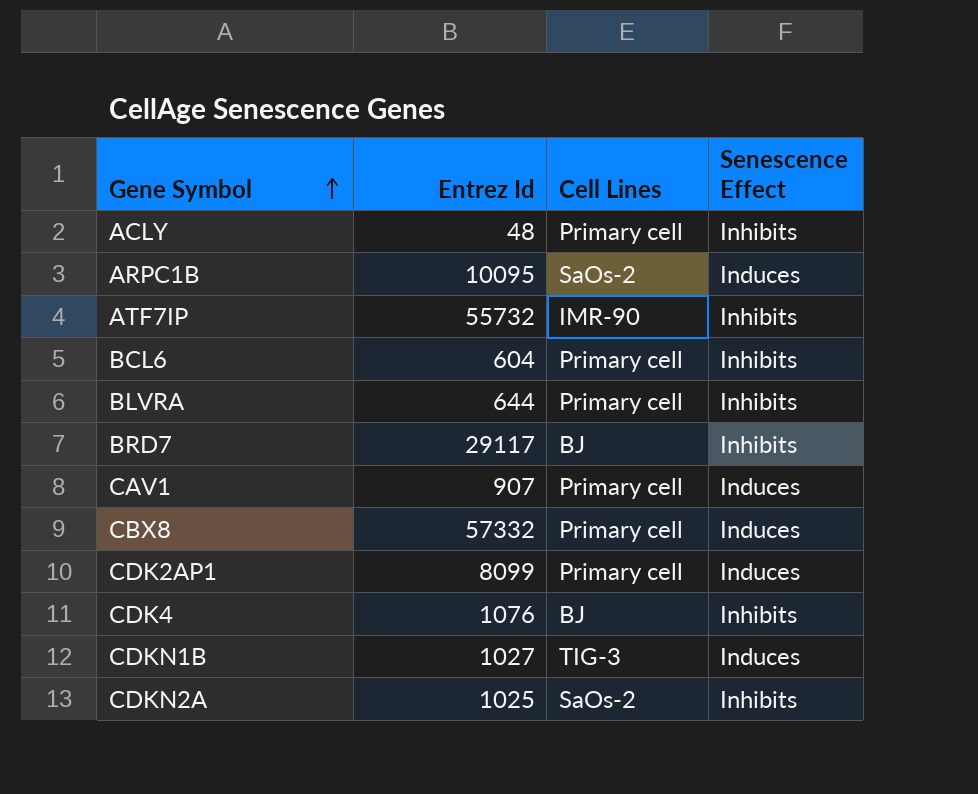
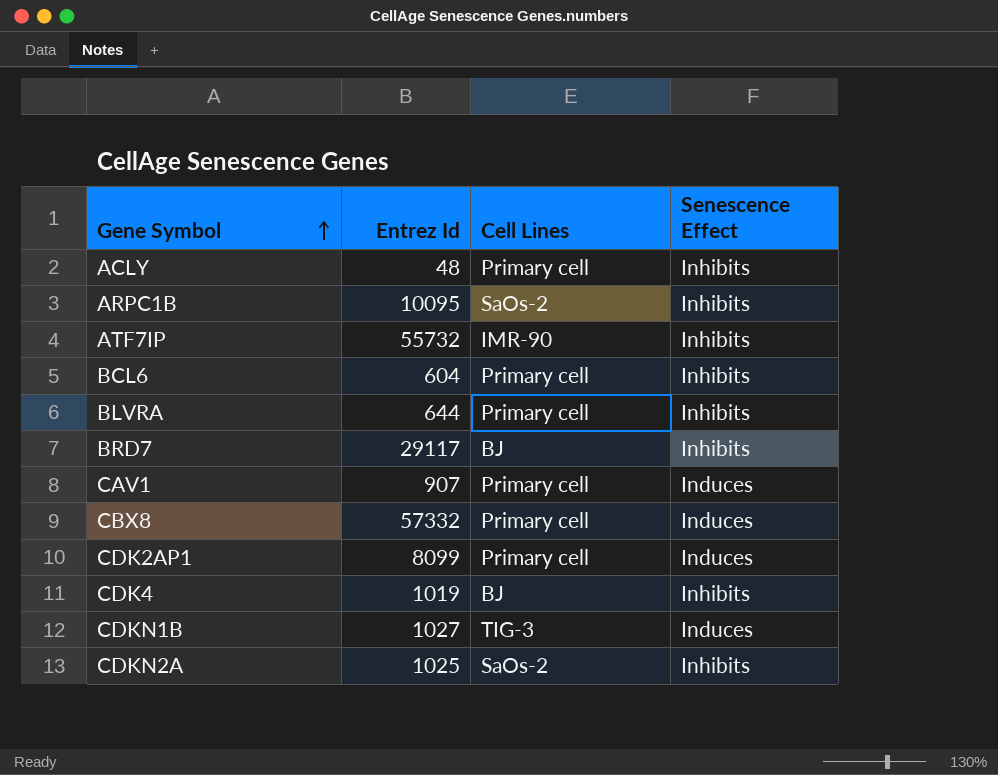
ARPC1B | Senescence Effect: Induces -> Inhibits
CDK4 | Entrez Id: 1076 -> 1019

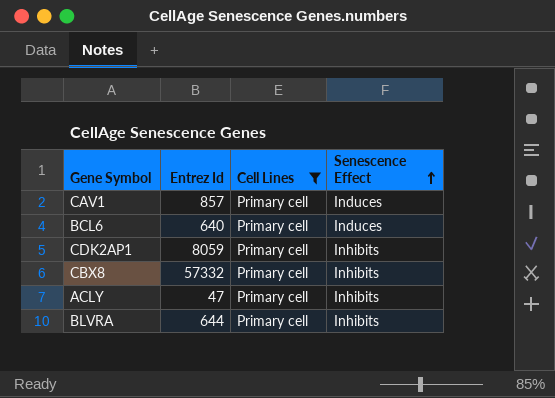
filter: none -> Cell Lines = Primary cell
row order: Gene Symbol ascending -> Senescence Effect ascending
CAV1 | Entrez Id: 907 -> 857
BCL6 | Entrez Id: 604 -> 640
BCL6 | Senescence Effect: Inhibits -> Induces
CDK2AP1 | Entrez Id: 8099 -> 8059
CDK2AP1 | Senescence Effect: Induces -> Inhibits
CBX8 | Senescence Effect: Induces -> Inhibits
ACLY | Entrez Id: 48 -> 47

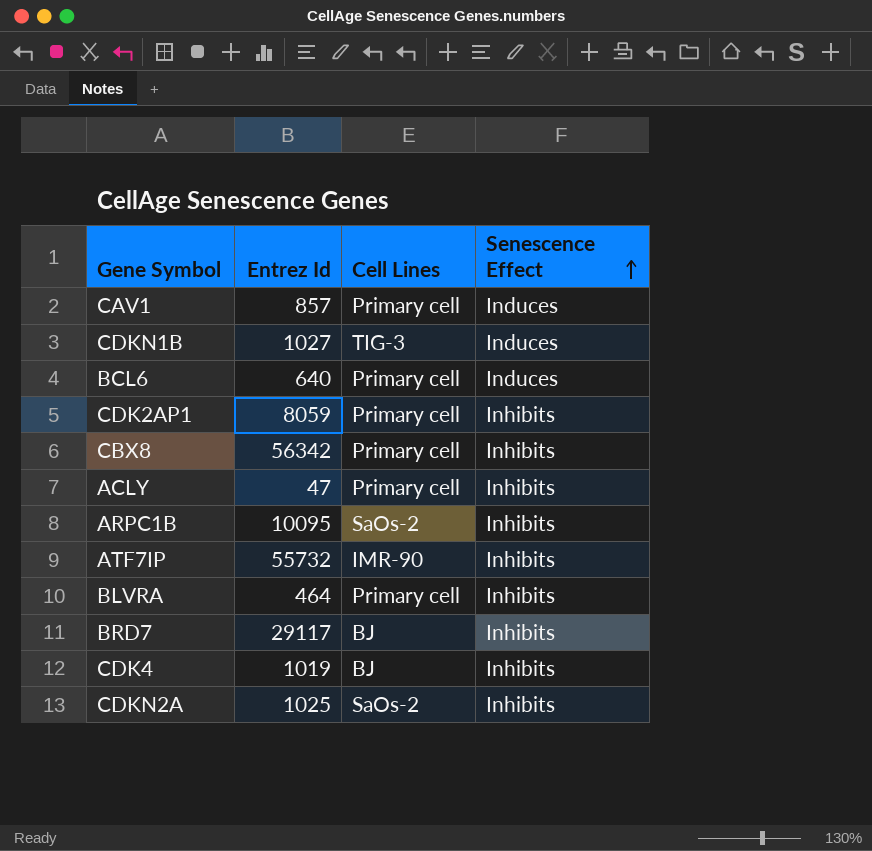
filter: Cell Lines = Primary cell -> none
CBX8 | Entrez Id: 57332 -> 56342
BLVRA | Entrez Id: 644 -> 464

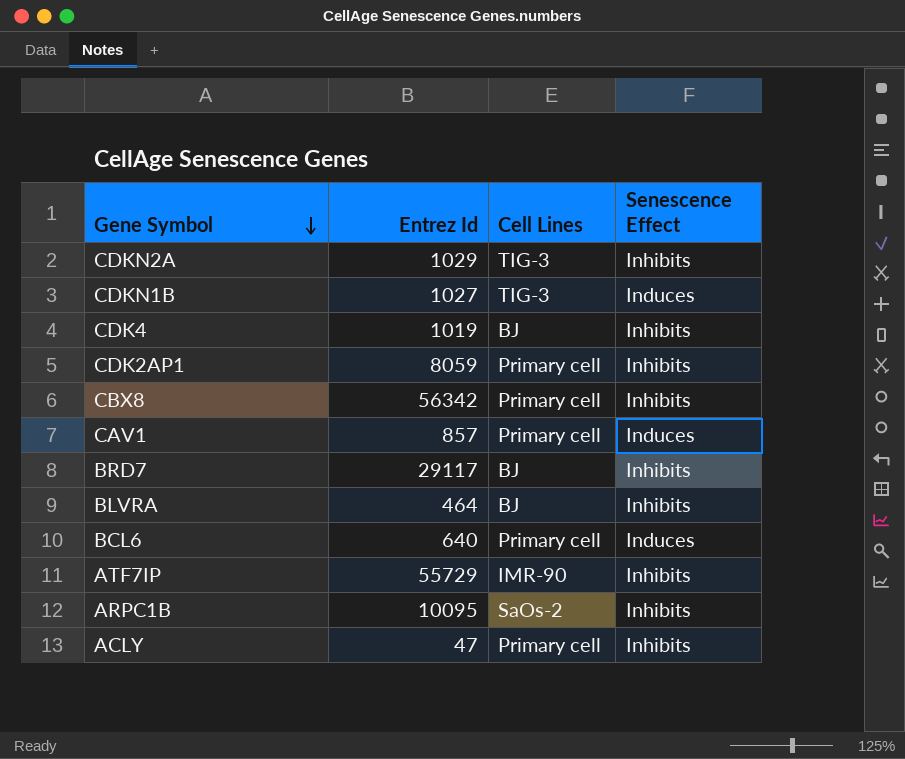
row order: Senescence Effect ascending -> Gene Symbol descending
CDKN2A | Entrez Id: 1025 -> 1029
CDKN2A | Cell Lines: SaOs-2 -> TIG-3
BLVRA | Cell Lines: Primary cell -> BJ
ATF7IP | Entrez Id: 55732 -> 55729

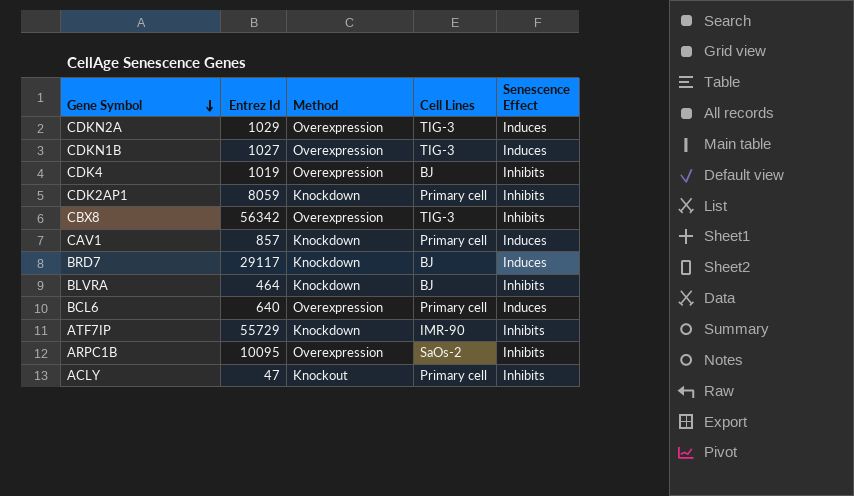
column Method | position: none -> 3
CDKN2A | Senescence Effect: Inhibits -> Induces
CBX8 | Cell Lines: Primary cell -> TIG-3
BRD7 | Senescence Effect: Inhibits -> Induces

